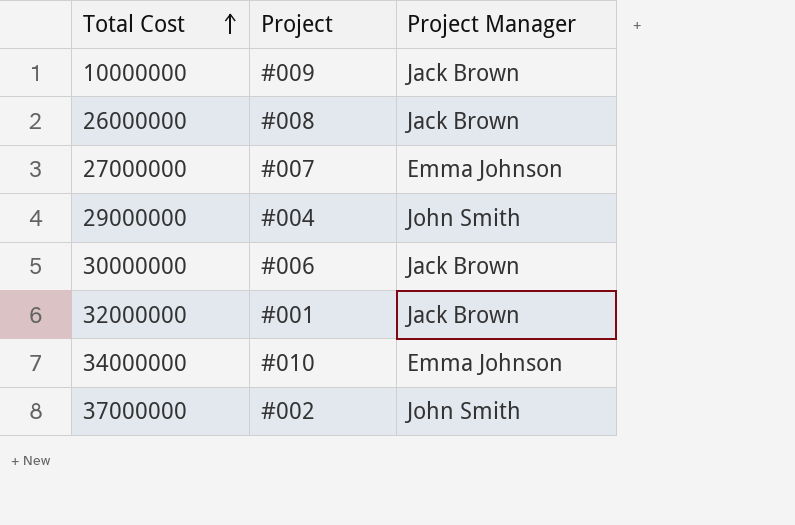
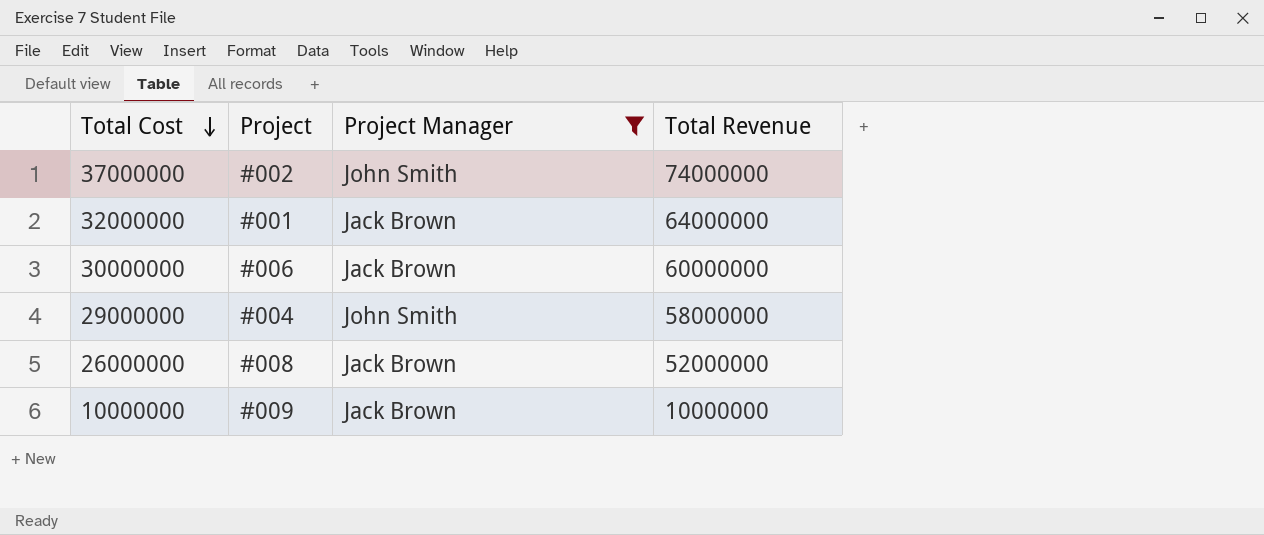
filter: none -> Project Manager != Emma Johnson
row order: Total Cost ascending -> Total Cost descending
column Total Revenue | position: none -> 4

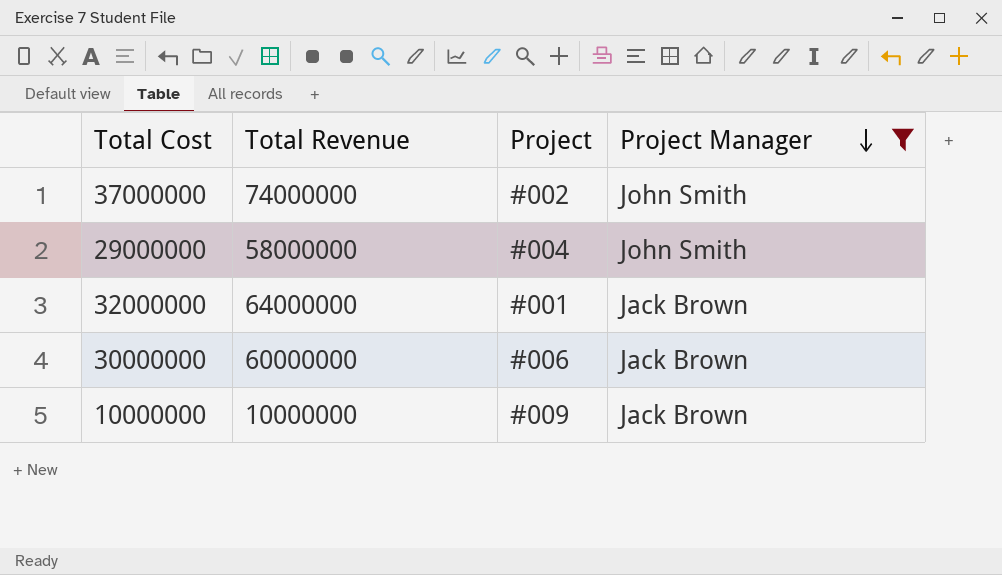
row order: Total Cost descending -> Project Manager descending
column Total Revenue | position: 4 -> 2
row 26000000: #008 | Jack Brown | 52000000 -> none

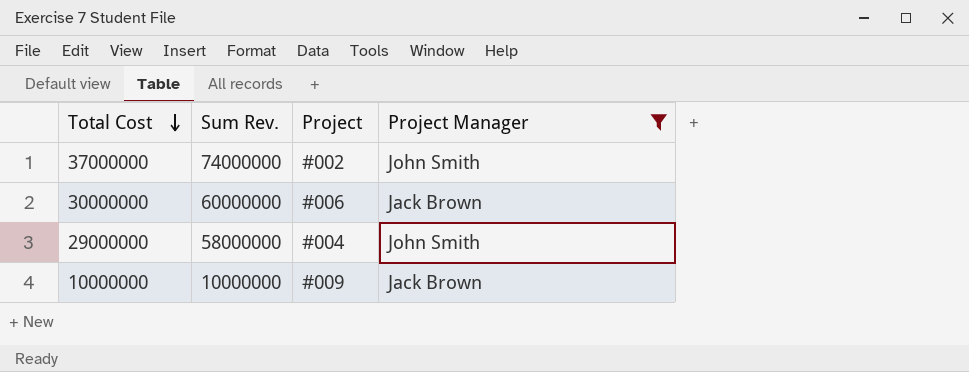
row order: Project Manager descending -> Total Cost descending
column name: Total Revenue -> Sum Rev.
row 32000000: 64000000 | #001 | Jack Brown -> none

